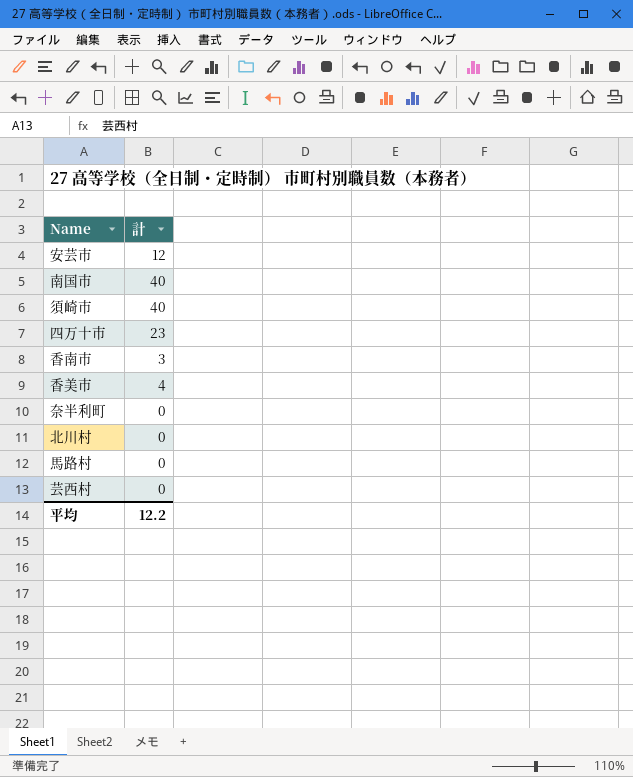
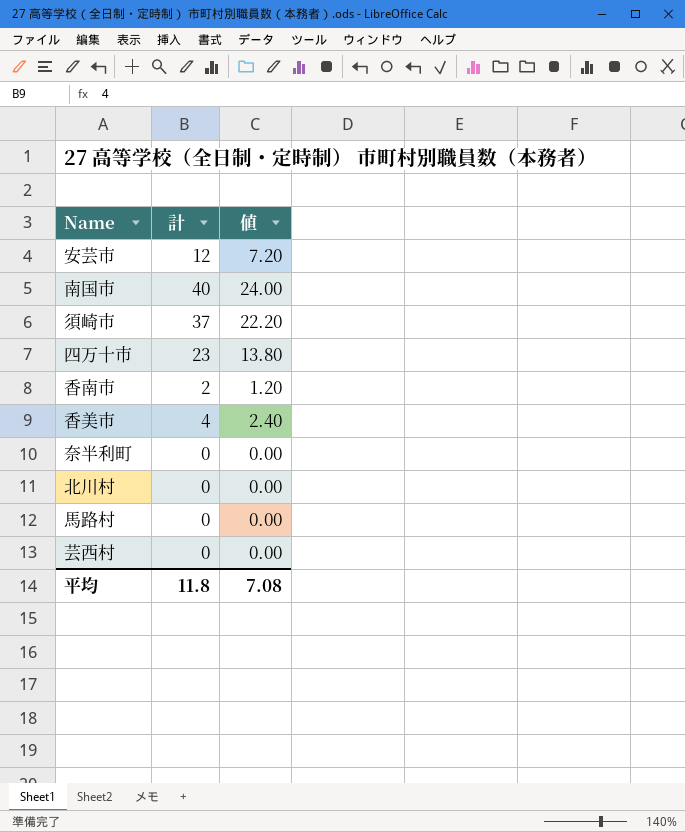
column 値 | formula: none -> [計] * 0.6
須崎市 | 計: 40 -> 37
香南市 | 計: 3 -> 2
平均 | 計: 12.2 -> 11.8

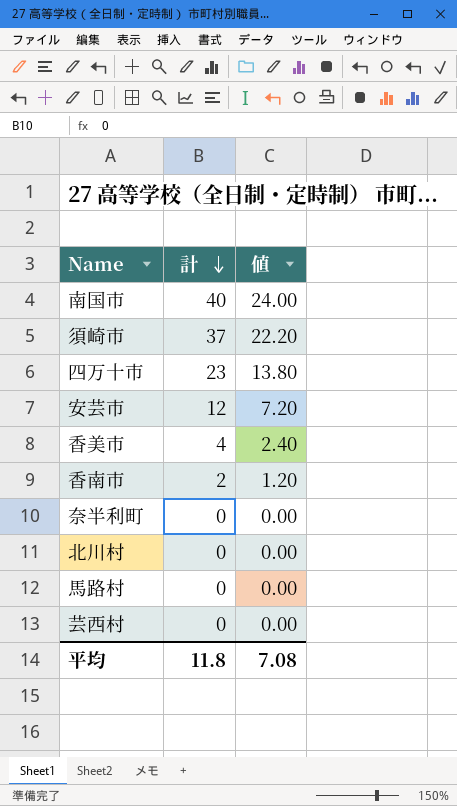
row order: none -> 計 descending

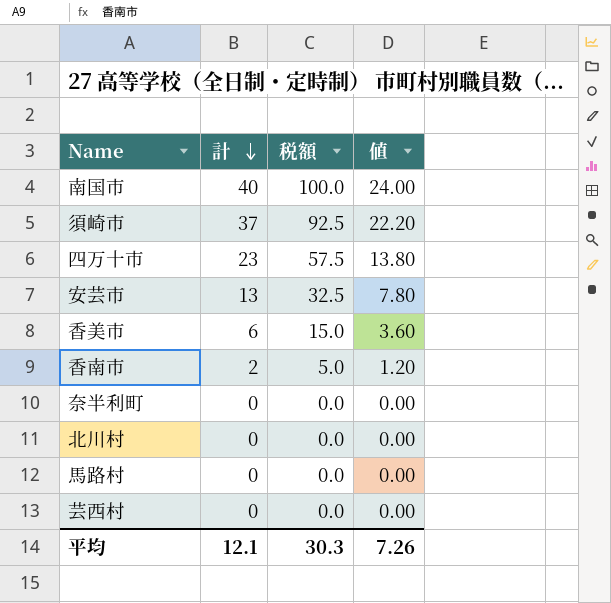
column 税額 | formula: none -> [計] * 2.5
安芸市 | 計: 12 -> 13
安芸市 | 値: 7.20 -> 7.80
香美市 | 計: 4 -> 6
香美市 | 値: 2.40 -> 3.60
平均 | 計: 11.8 -> 12.1
平均 | 値: 7.08 -> 7.26

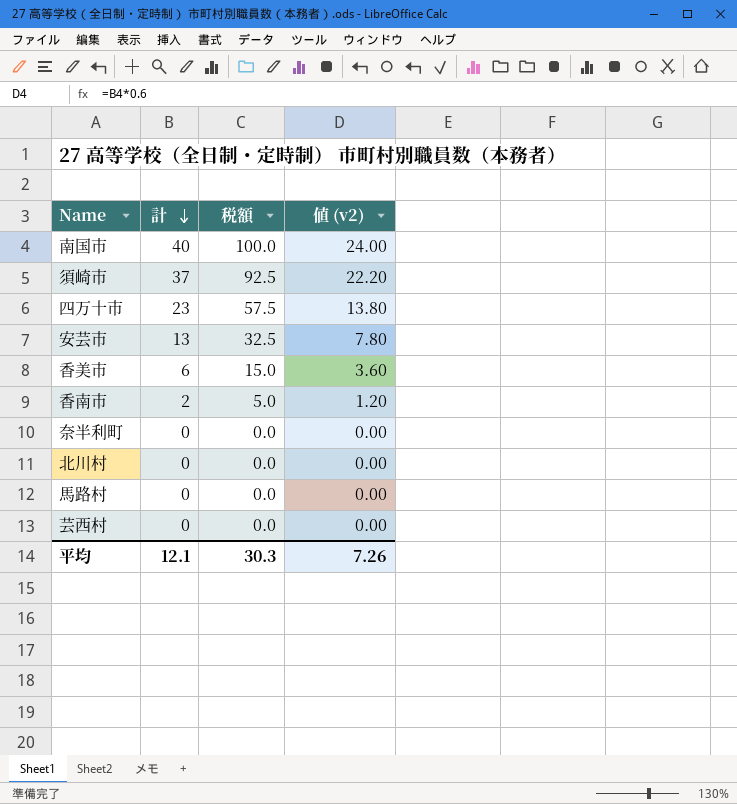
column name: 値 -> 値 (v2)

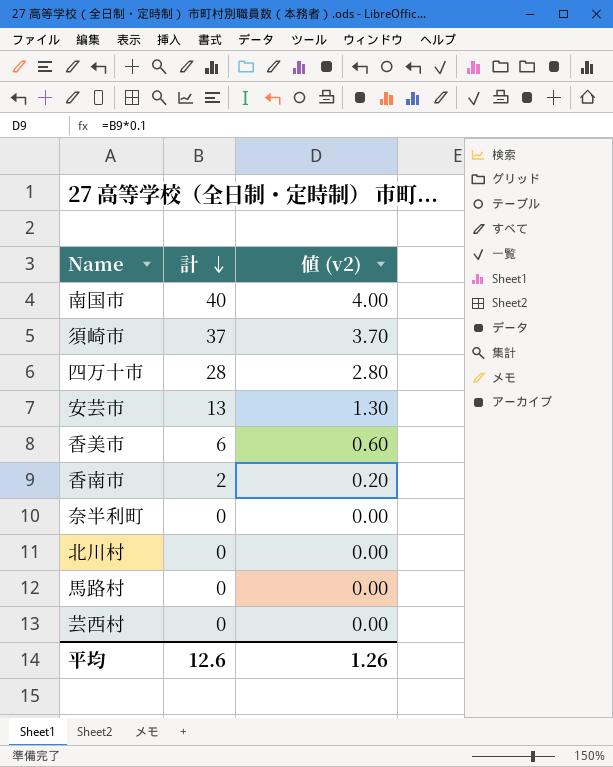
column 税額 | formula: [計] * 2.5 -> none
column 値 (v2) | formula: [計] * 0.6 -> [計] * 0.1
四万十市 | 計: 23 -> 28
平均 | 計: 12.1 -> 12.6
平均 | 値 (v2): 7.26 -> 1.26

